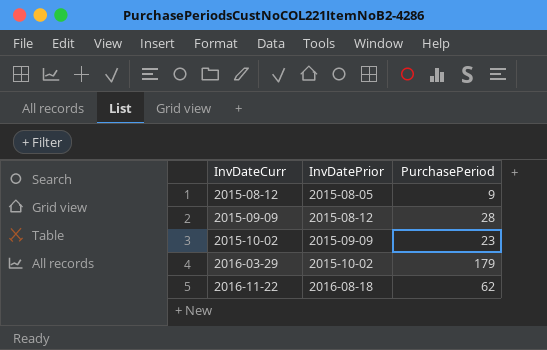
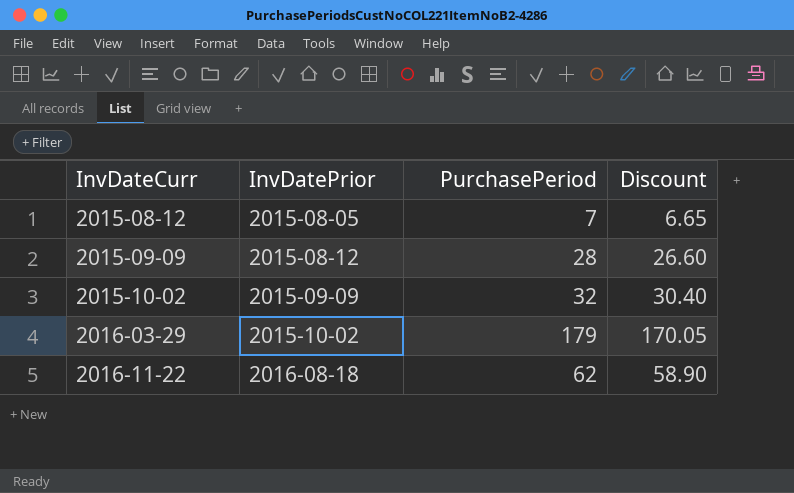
column Discount | formula: none -> [PurchasePeriod] * 0.95
2015-08-12 | PurchasePeriod: 9 -> 7
2015-10-02 | PurchasePeriod: 23 -> 32

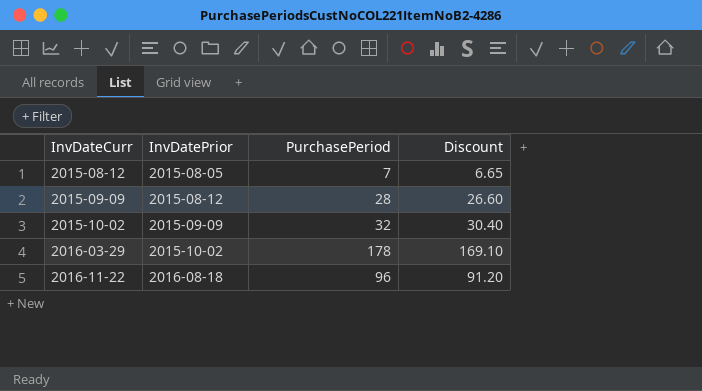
2016-03-29 | PurchasePeriod: 179 -> 178
2016-03-29 | Discount: 170.05 -> 169.10
2016-11-22 | PurchasePeriod: 62 -> 96
2016-11-22 | Discount: 58.90 -> 91.20

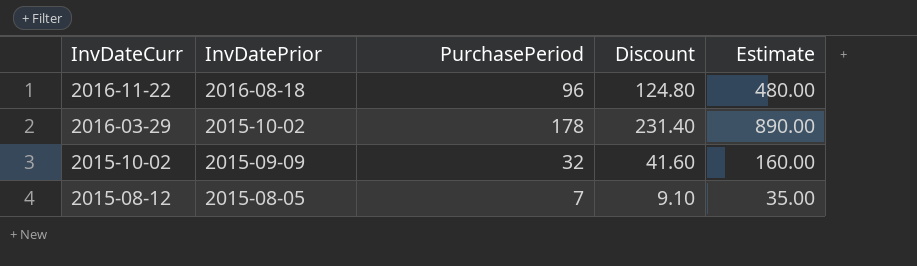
row order: InvDateCurr ascending -> InvDateCurr descending
column Discount | formula: [PurchasePeriod] * 0.95 -> [PurchasePeriod] * 1.3
column Estimate | formula: none -> [PurchasePeriod] * 5
row 2015-09-09: 2015-08-12 | 28 | 26.60 -> none

